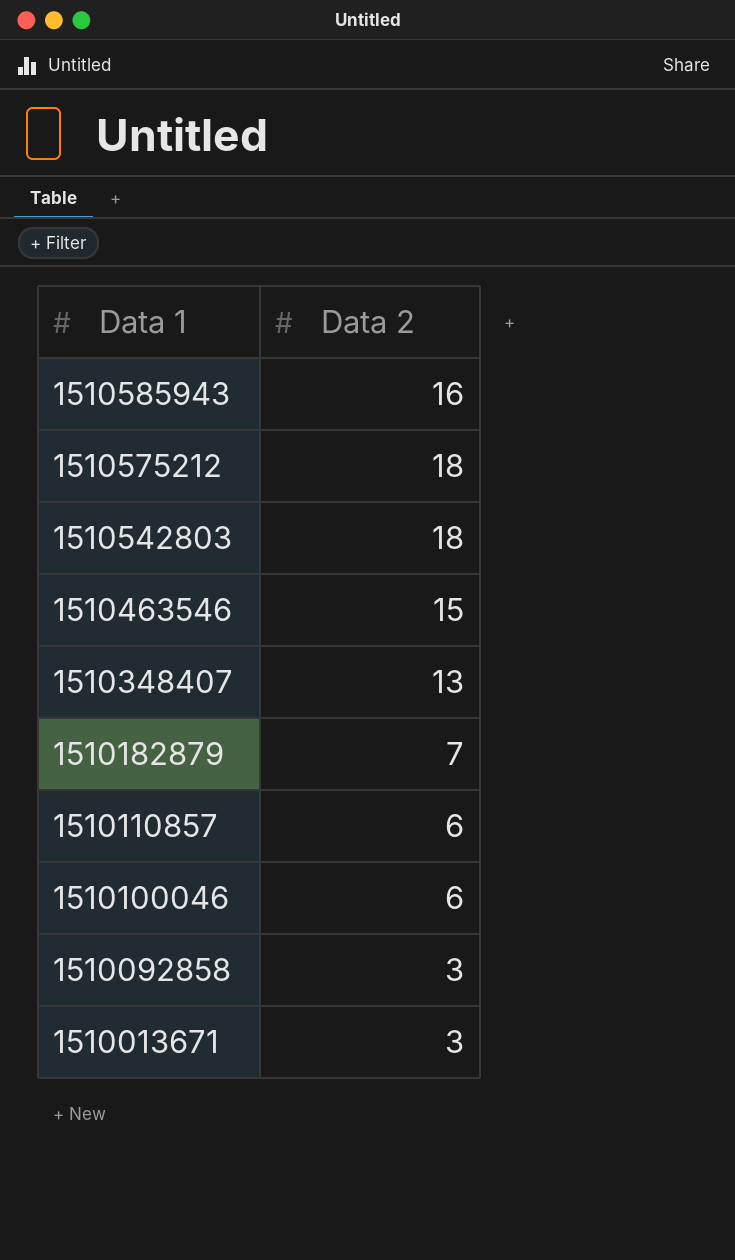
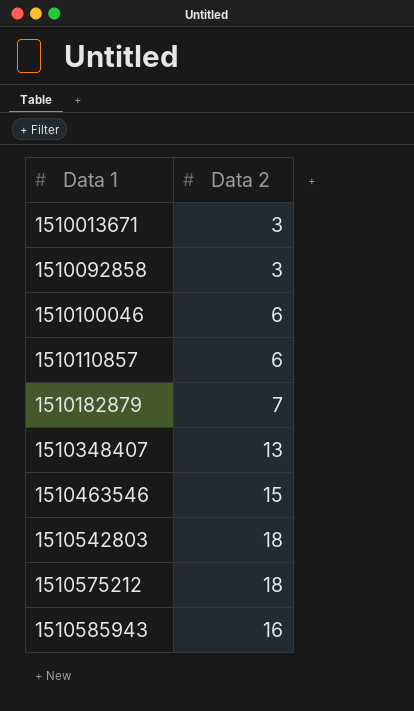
row order: Data 1 descending -> Data 1 ascending

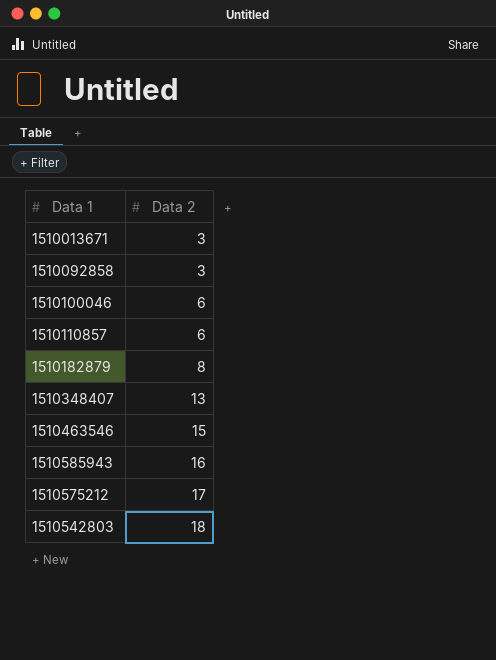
row order: Data 1 ascending -> Data 2 ascending
1510182879 | Data 2: 7 -> 8
1510575212 | Data 2: 18 -> 17

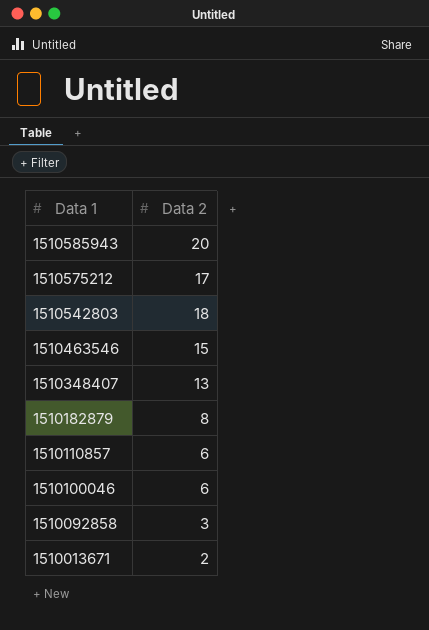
row order: Data 2 ascending -> Data 1 descending
1510585943 | Data 2: 16 -> 20
1510013671 | Data 2: 3 -> 2

